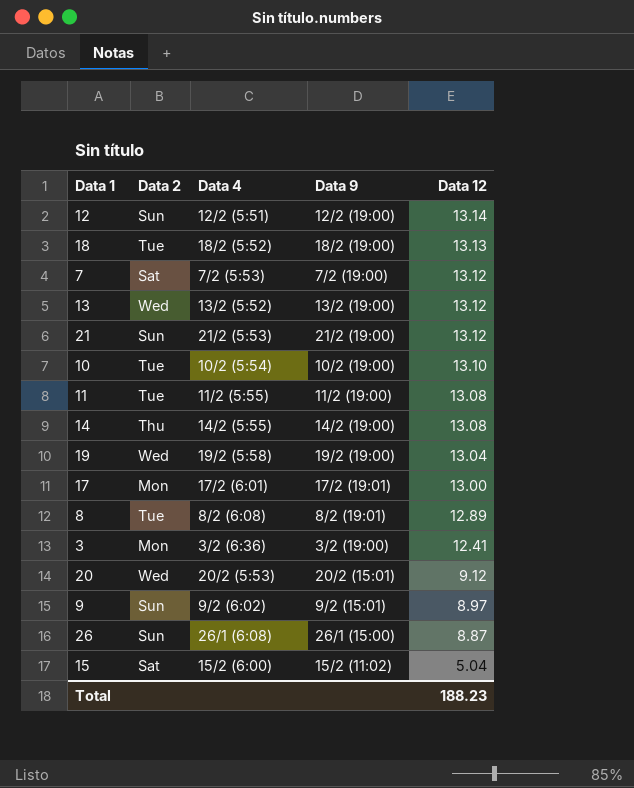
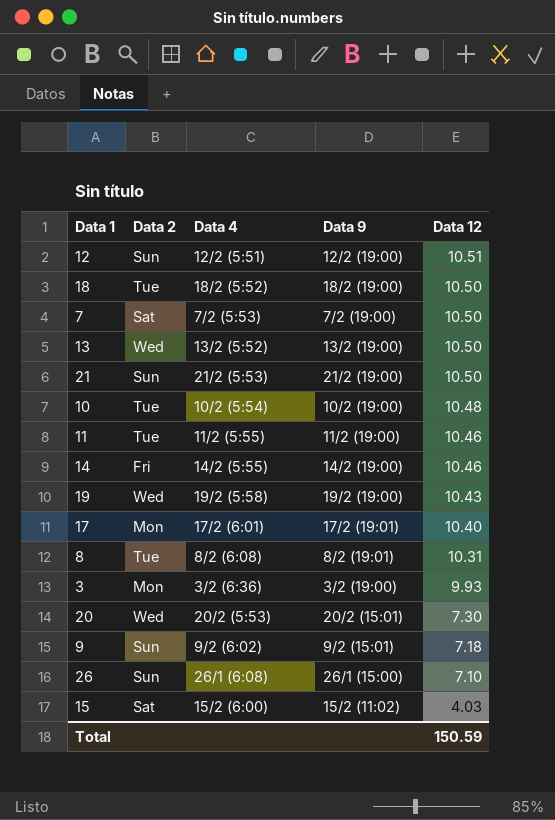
12 | Data 12: 13.14 -> 10.51
18 | Data 12: 13.13 -> 10.50
7 | Data 12: 13.12 -> 10.50
13 | Data 12: 13.12 -> 10.50
21 | Data 12: 13.12 -> 10.50
10 | Data 12: 13.10 -> 10.48
11 | Data 12: 13.08 -> 10.46
14 | Data 2: Thu -> Fri
14 | Data 12: 13.08 -> 10.46
19 | Data 12: 13.04 -> 10.43
17 | Data 12: 13.00 -> 10.40
8 | Data 12: 12.89 -> 10.31
3 | Data 12: 12.41 -> 9.93
20 | Data 12: 9.12 -> 7.30
9 | Data 12: 8.97 -> 7.18
26 | Data 12: 8.87 -> 7.10
15 | Data 12: 5.04 -> 4.03
Total | Data 12: 188.23 -> 150.59

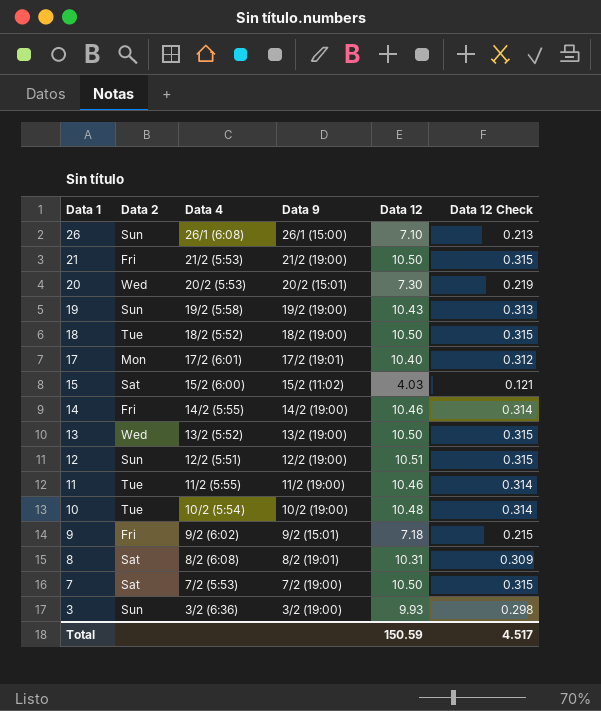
row order: Data 12 descending -> Data 1 descending
column Data 12 Check | formula: none -> [Data 12] * 0.03
21 | Data 2: Sun -> Fri
19 | Data 2: Wed -> Sun
9 | Data 2: Sun -> Fri
8 | Data 2: Tue -> Sat
3 | Data 2: Mon -> Sun

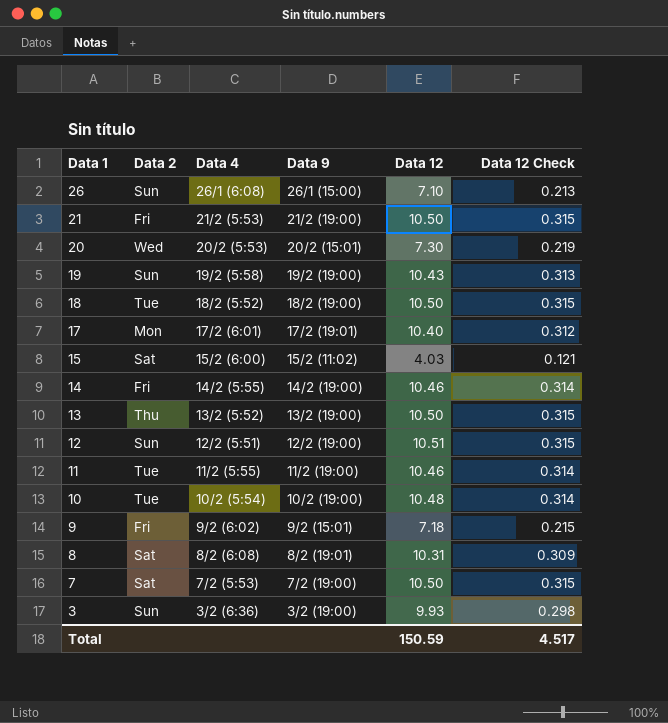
13 | Data 2: Wed -> Thu

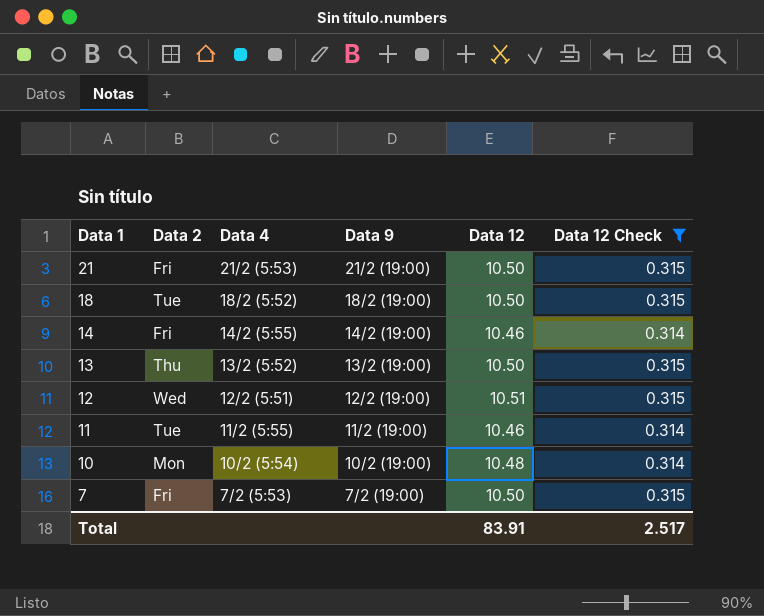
filter: none -> Data 12 Check >= 0.314
12 | Data 2: Sun -> Wed
10 | Data 2: Tue -> Mon
7 | Data 2: Sat -> Fri
Total | Data 12: 150.59 -> 83.91
Total | Data 12 Check: 4.517 -> 2.517

